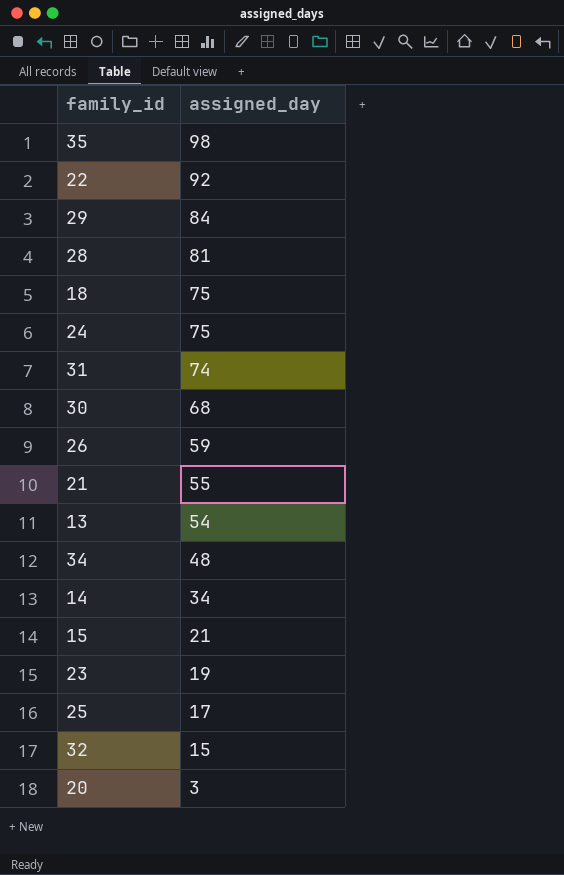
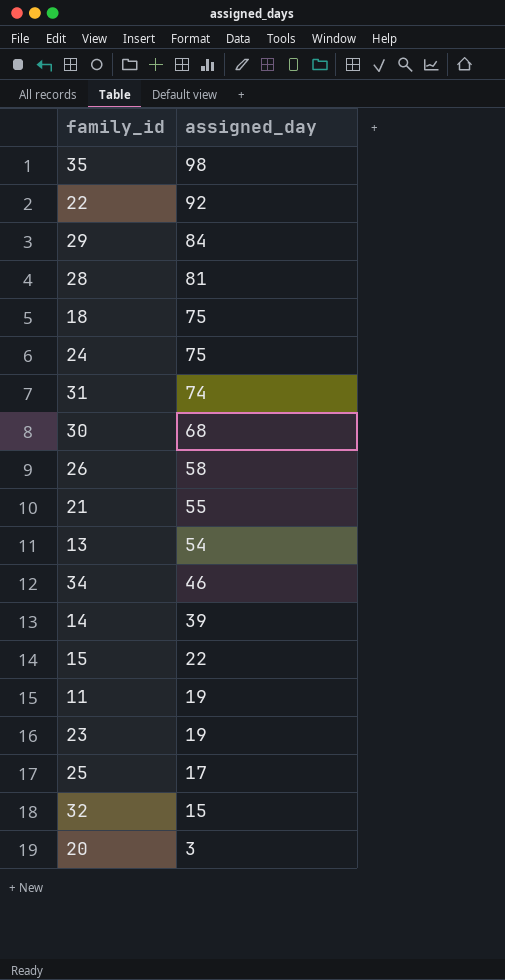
26 | assigned_day: 59 -> 58
34 | assigned_day: 48 -> 46
14 | assigned_day: 34 -> 39
15 | assigned_day: 21 -> 22
row 11: none -> 19

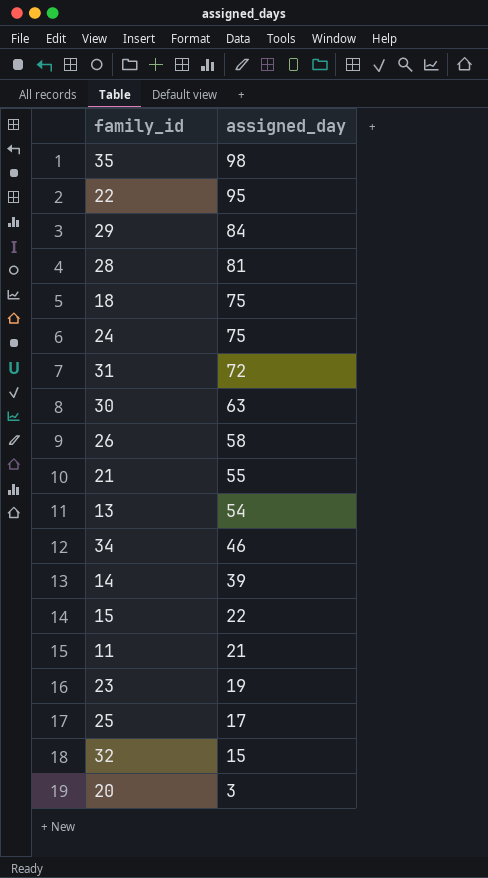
22 | assigned_day: 92 -> 95
31 | assigned_day: 74 -> 72
30 | assigned_day: 68 -> 63
11 | assigned_day: 19 -> 21

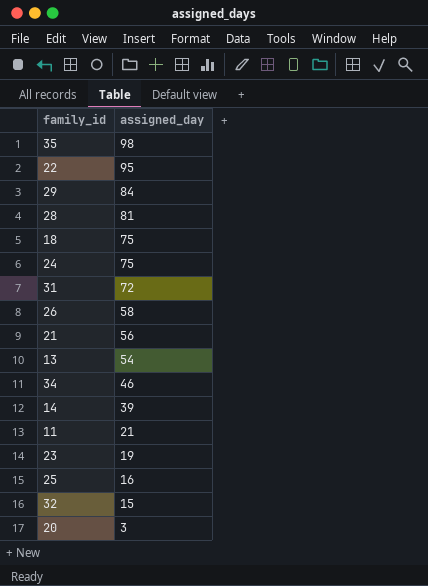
row 30: 63 -> none
row 15: 22 -> none
21 | assigned_day: 55 -> 56
25 | assigned_day: 17 -> 16

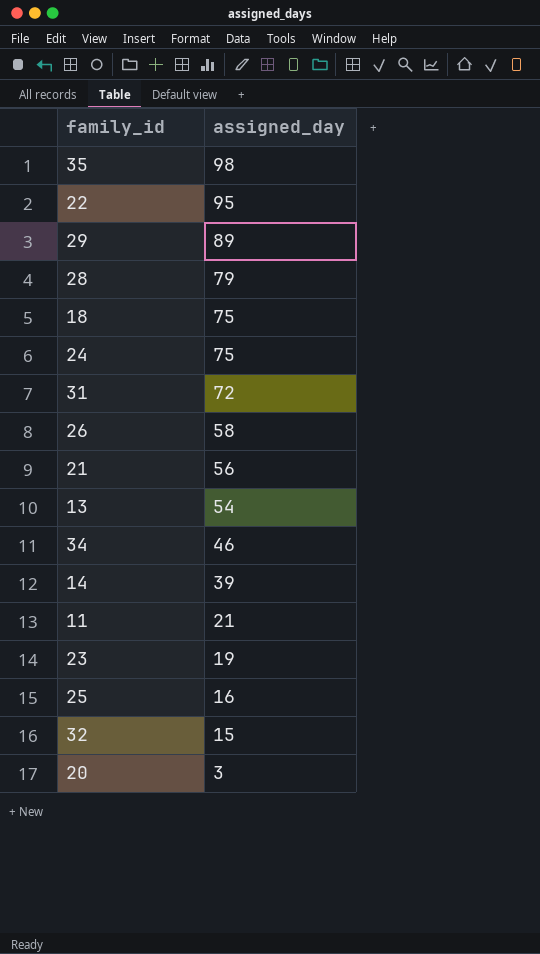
29 | assigned_day: 84 -> 89
28 | assigned_day: 81 -> 79

